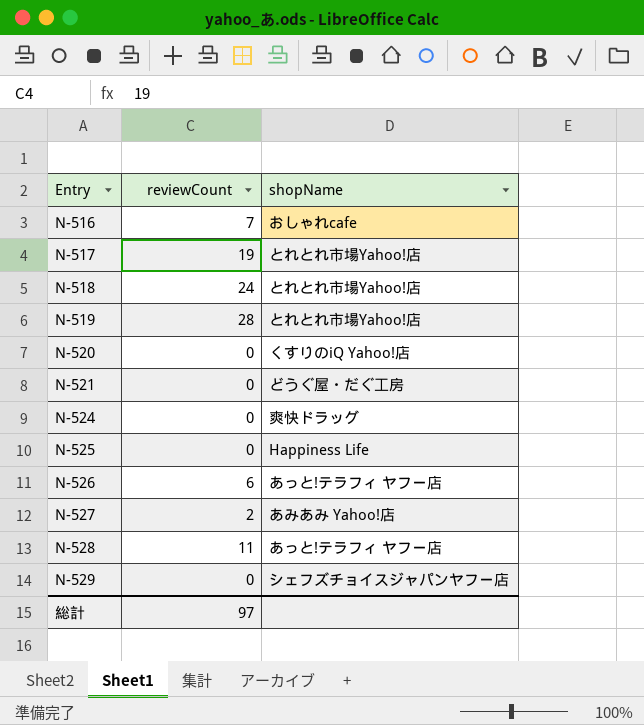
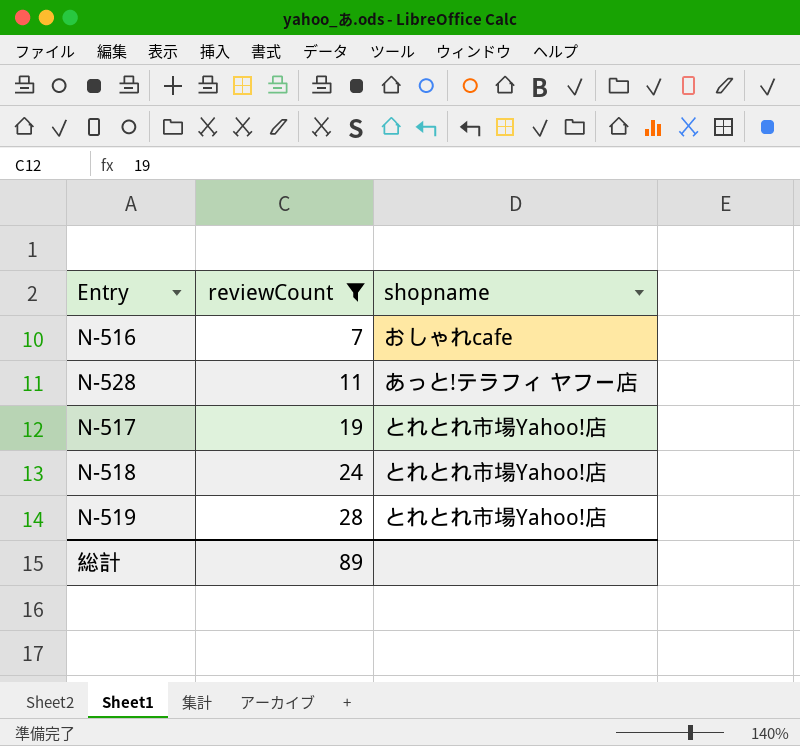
filter: none -> reviewCount >= 7
row order: Entry ascending -> reviewCount ascending
column name: shopName -> shopname
総計 | reviewCount: 97 -> 89

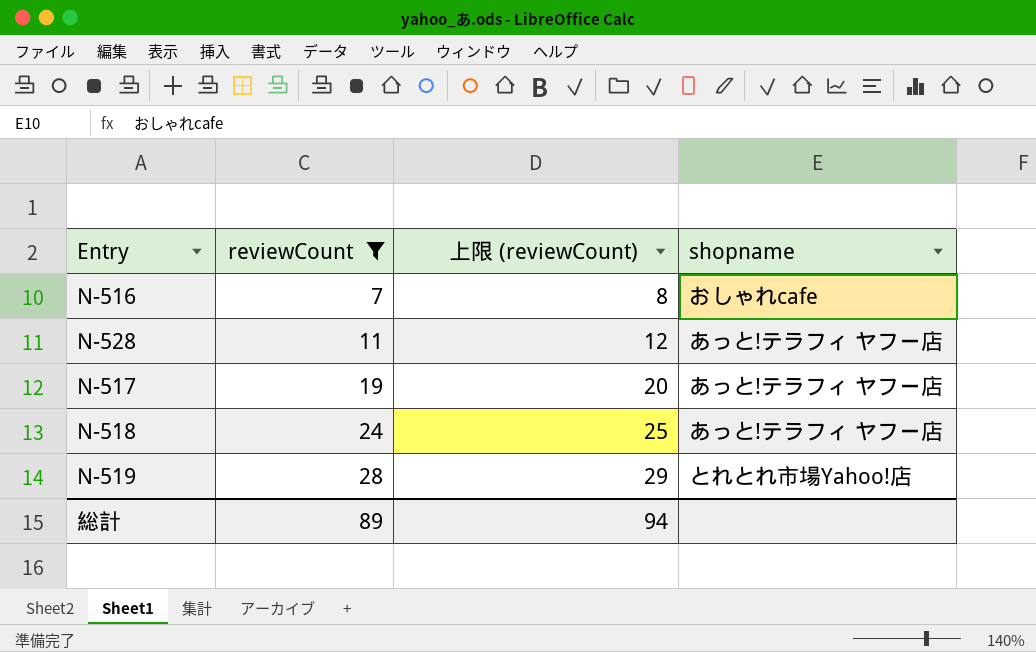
column 上限 (reviewCount) | formula: none -> [reviewCount] + 1
N-517 | shopname: とれとれ市場Yahoo!店 -> あっと!テラフィ ヤフー店
N-518 | shopname: とれとれ市場Yahoo!店 -> あっと!テラフィ ヤフー店

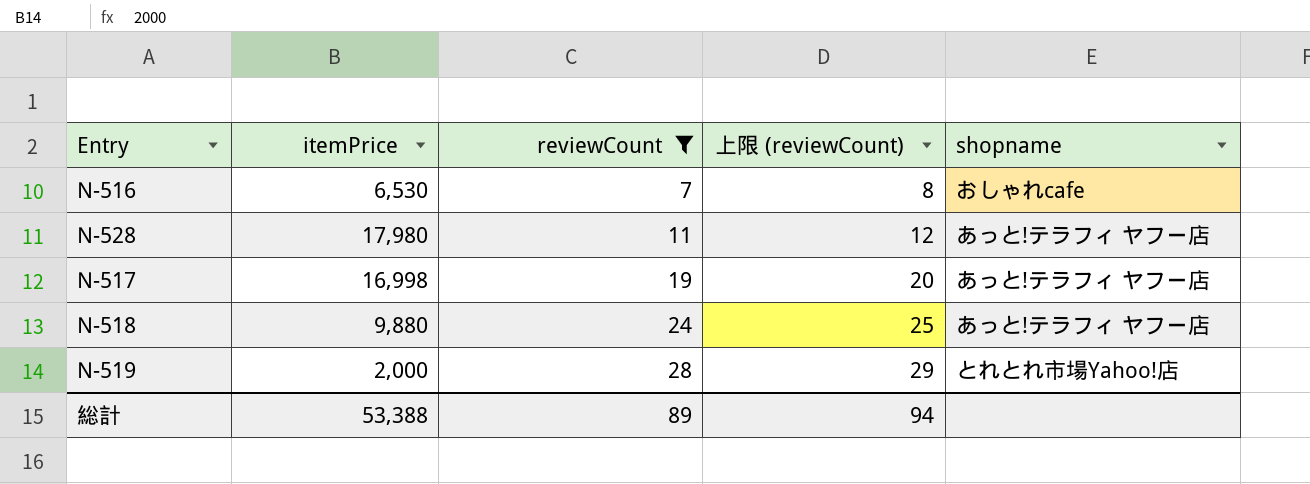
column itemPrice | position: none -> 2

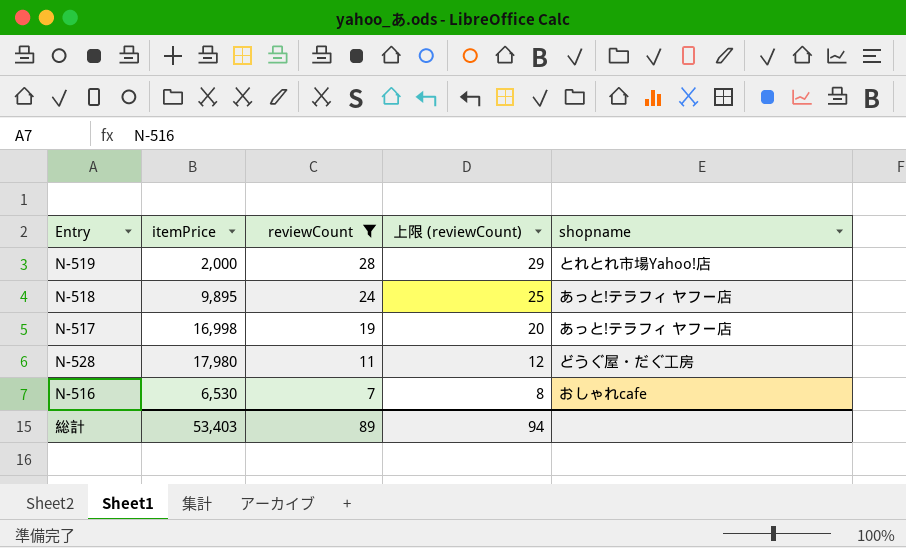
row order: reviewCount ascending -> reviewCount descending
N-518 | itemPrice: 9,880 -> 9,895
N-528 | shopname: あっと!テラフィ ヤフー店 -> どうぐ屋・だぐ工房
総計 | itemPrice: 53,388 -> 53,403

